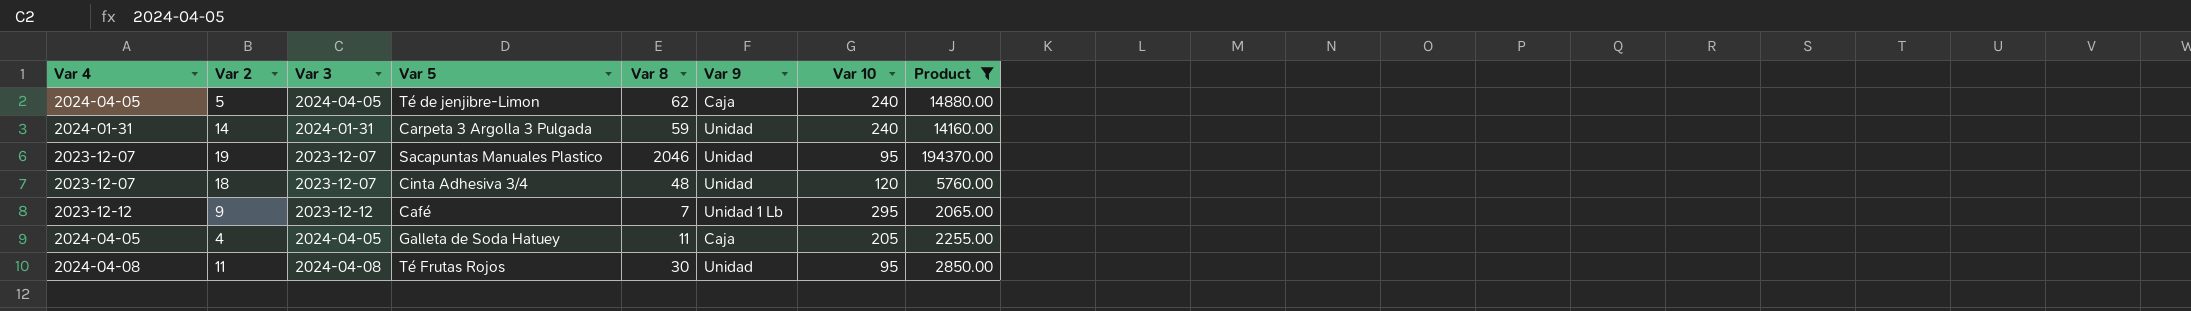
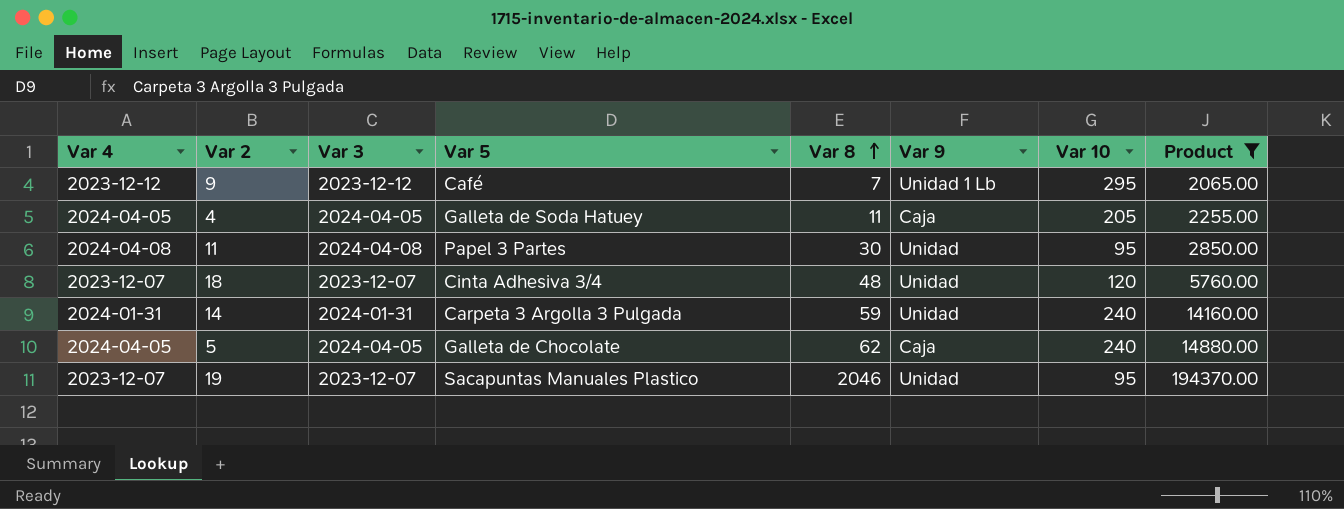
row order: none -> Var 8 ascending
11 | Var 5: Té Frutas Rojos -> Papel 3 Partes
5 | Var 5: Té de jenjibre-Limon -> Galleta de Chocolate

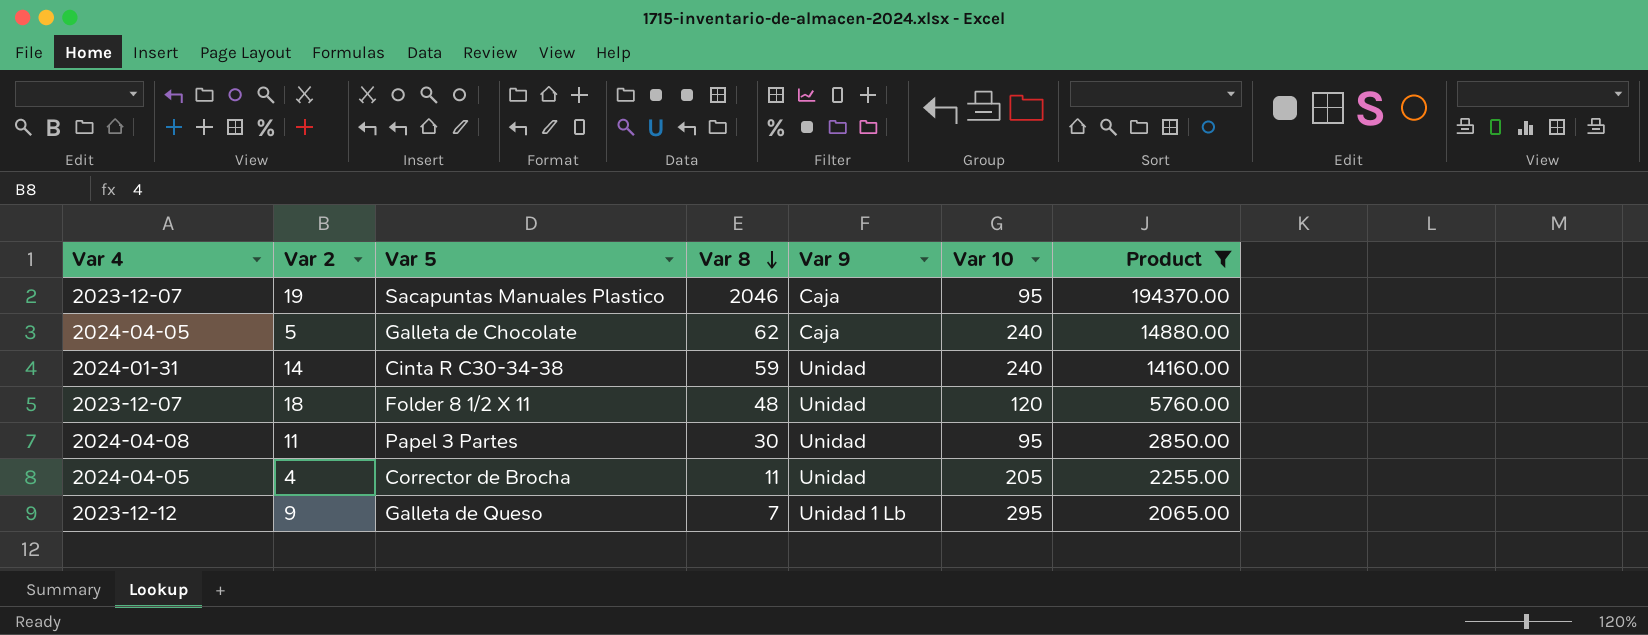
row order: Var 8 ascending -> Var 8 descending
column Var 3 | position: 3 -> none
19 | Var 9: Unidad -> Caja
14 | Var 5: Carpeta 3 Argolla 3 Pulgada -> Cinta R C30-34-38
18 | Var 5: Cinta Adhesiva 3/4 -> Folder 8 1/2 X 11
4 | Var 5: Galleta de Soda Hatuey -> Corrector de Brocha
4 | Var 9: Caja -> Unidad
9 | Var 5: Café -> Galleta de Queso

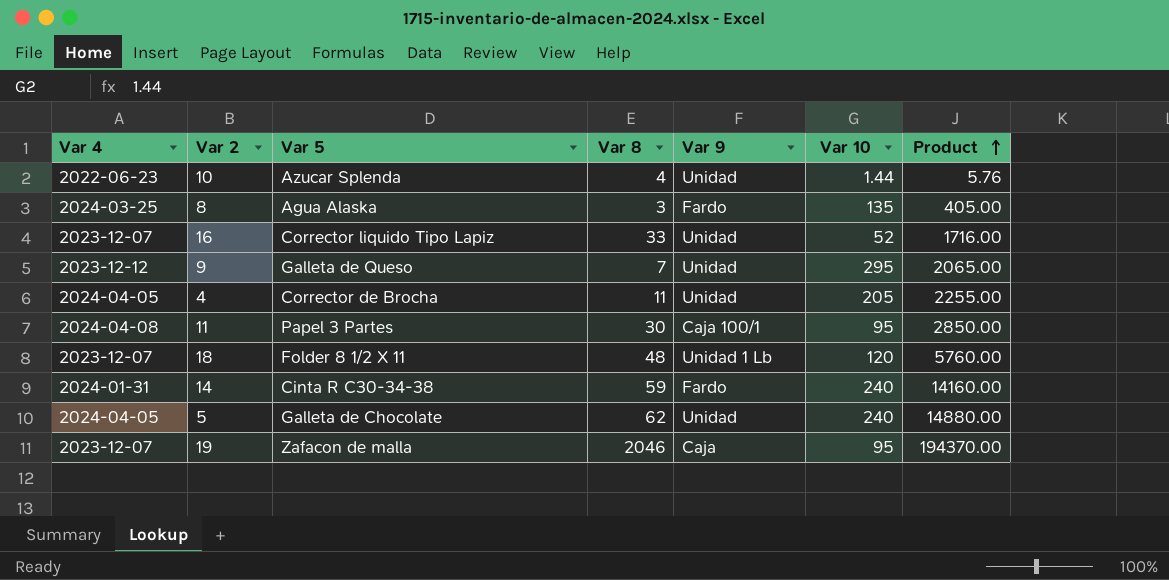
filter: Product >= 2065.00 -> none
row order: Var 8 descending -> Product ascending
9 | Var 9: Unidad 1 Lb -> Unidad
11 | Var 9: Unidad -> Caja 100/1
18 | Var 9: Unidad -> Unidad 1 Lb
14 | Var 9: Unidad -> Fardo
5 | Var 9: Caja -> Unidad
19 | Var 5: Sacapuntas Manuales Plastico -> Zafacon de malla

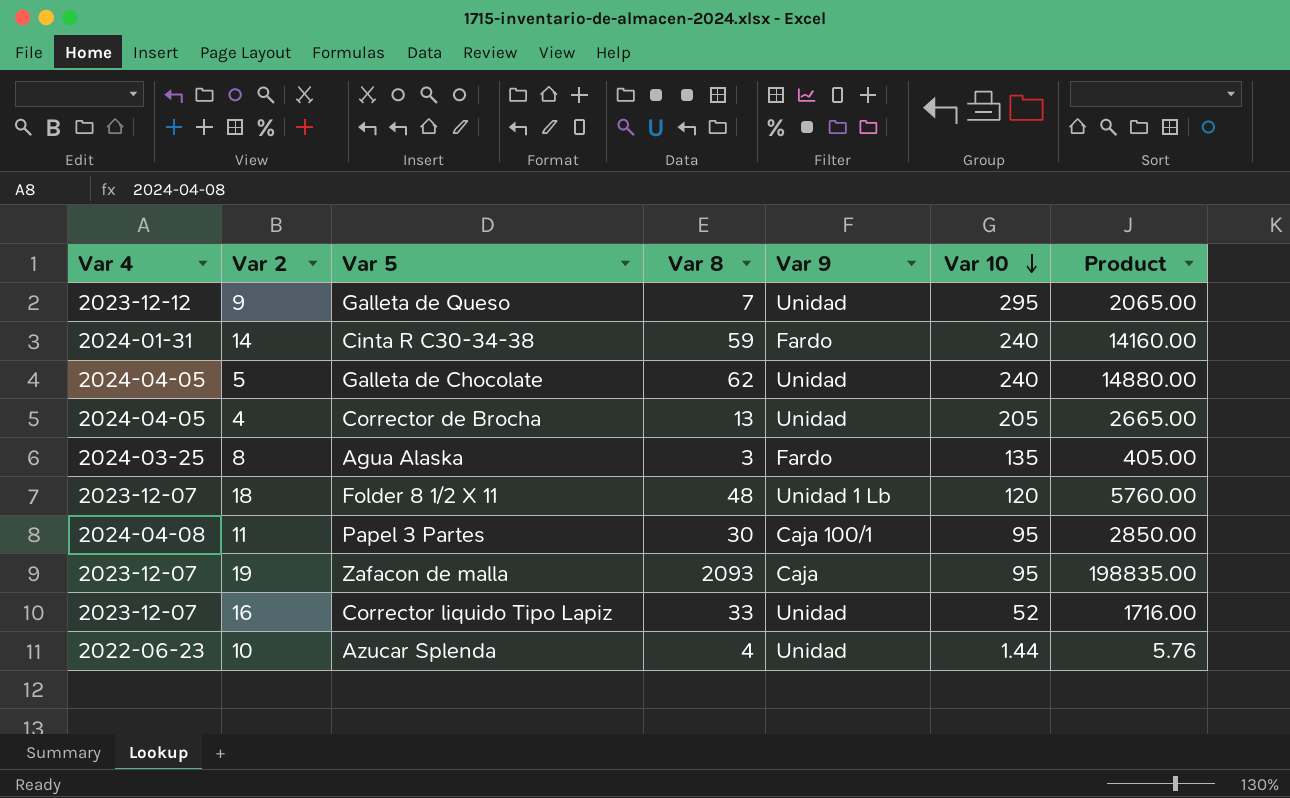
row order: Product ascending -> Var 10 descending
4 | Var 8: 11 -> 13
4 | Product: 2255.00 -> 2665.00
19 | Var 8: 2046 -> 2093
19 | Product: 194370.00 -> 198835.00

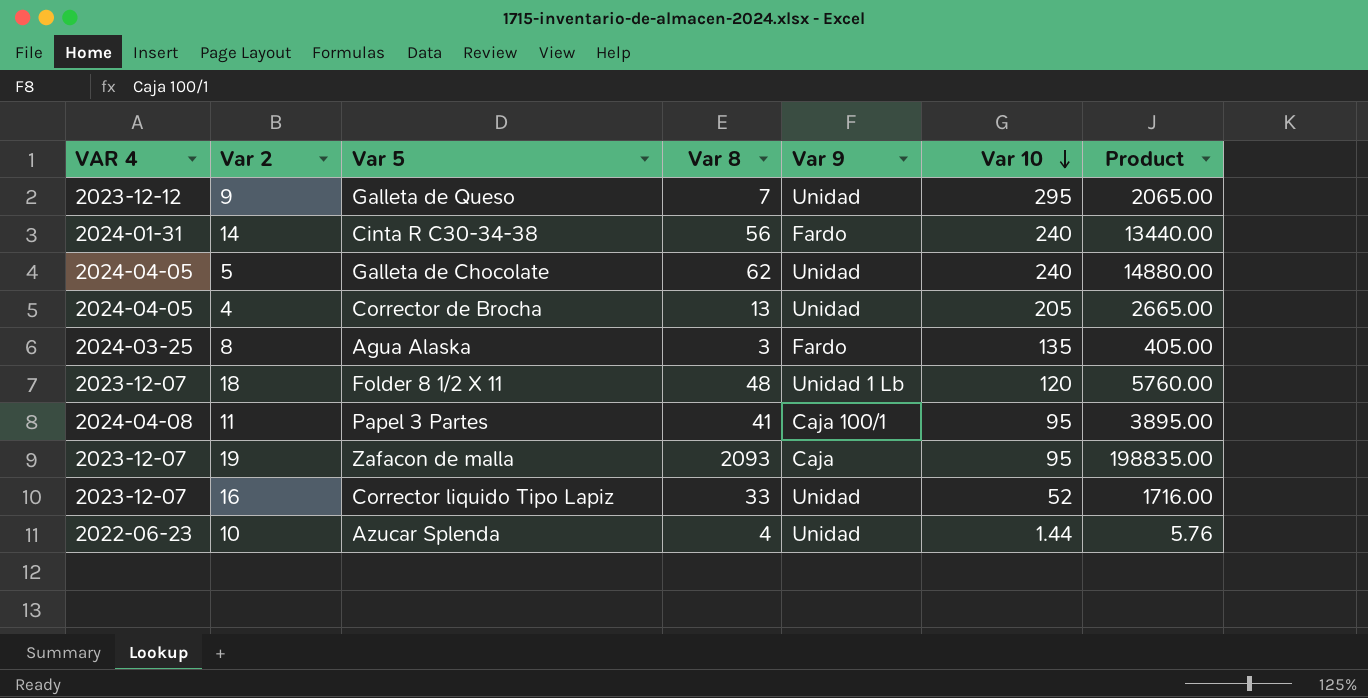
column name: Var 4 -> VAR 4
14 | Var 8: 59 -> 56
14 | Product: 14160.00 -> 13440.00
11 | Var 8: 30 -> 41
11 | Product: 2850.00 -> 3895.00

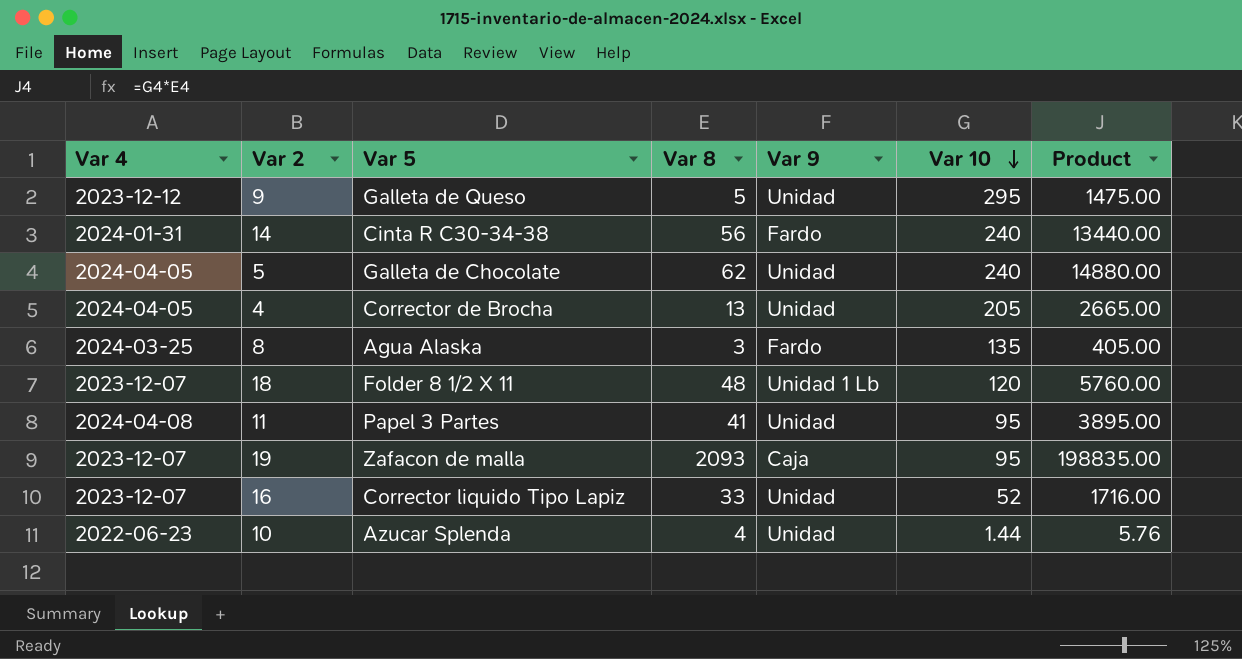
column name: VAR 4 -> Var 4
9 | Var 8: 7 -> 5
9 | Product: 2065.00 -> 1475.00
11 | Var 9: Caja 100/1 -> Unidad

